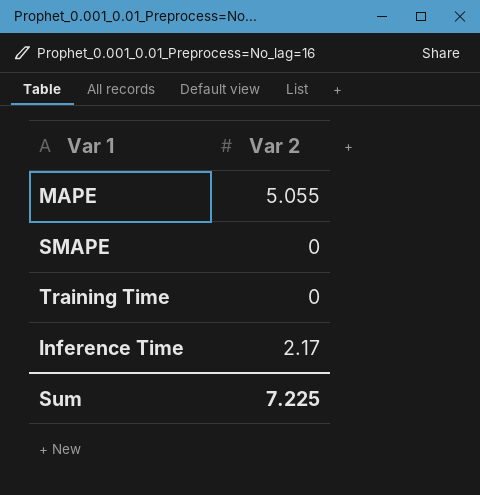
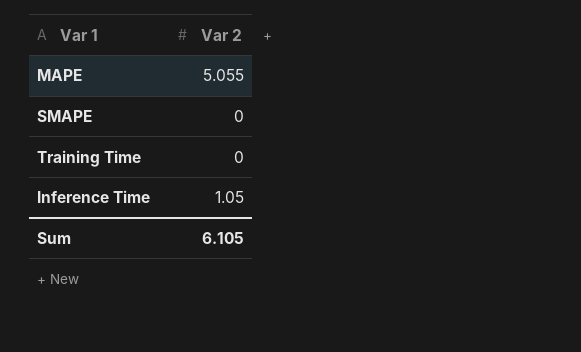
Inference Time | Var 2: 2.17 -> 1.05
Sum | Var 2: 7.225 -> 6.105

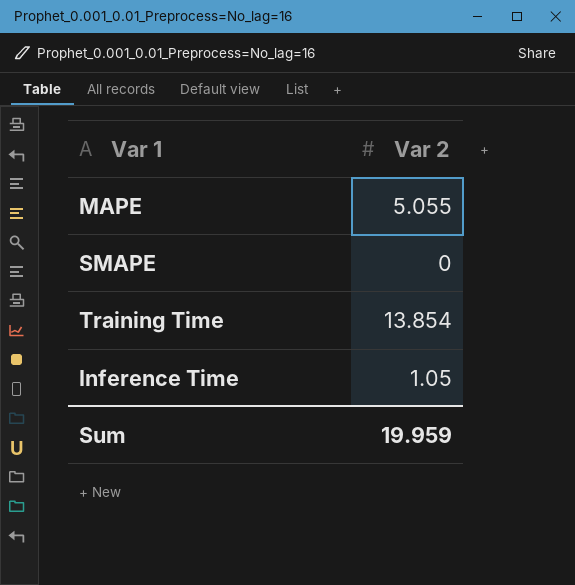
Training Time | Var 2: 0 -> 13.854
Sum | Var 2: 6.105 -> 19.959

